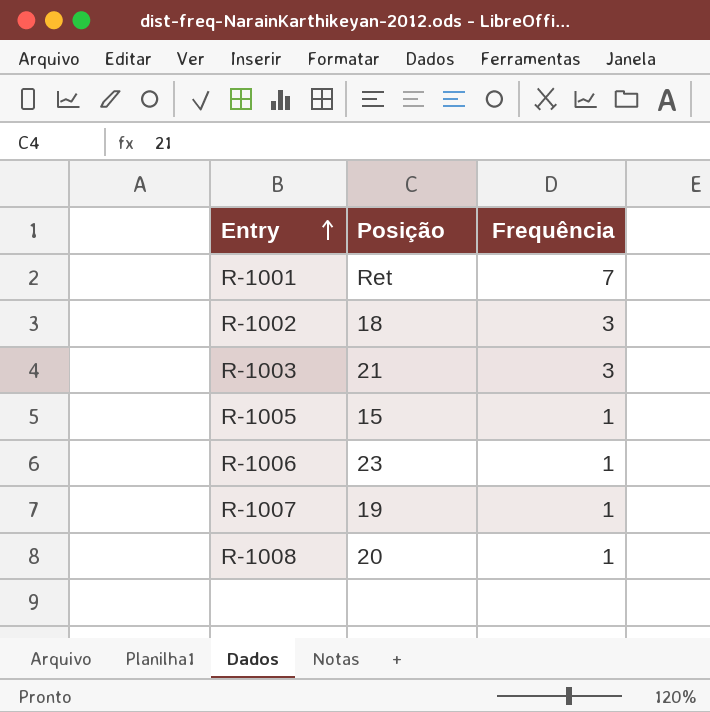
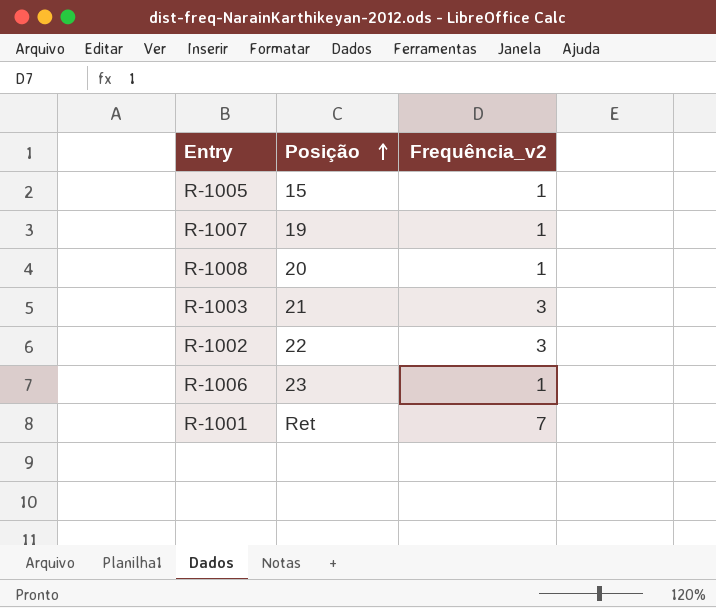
row order: Entry ascending -> Posição ascending
column name: Frequência -> Frequência_v2
R-1002 | Posição: 18 -> 22

